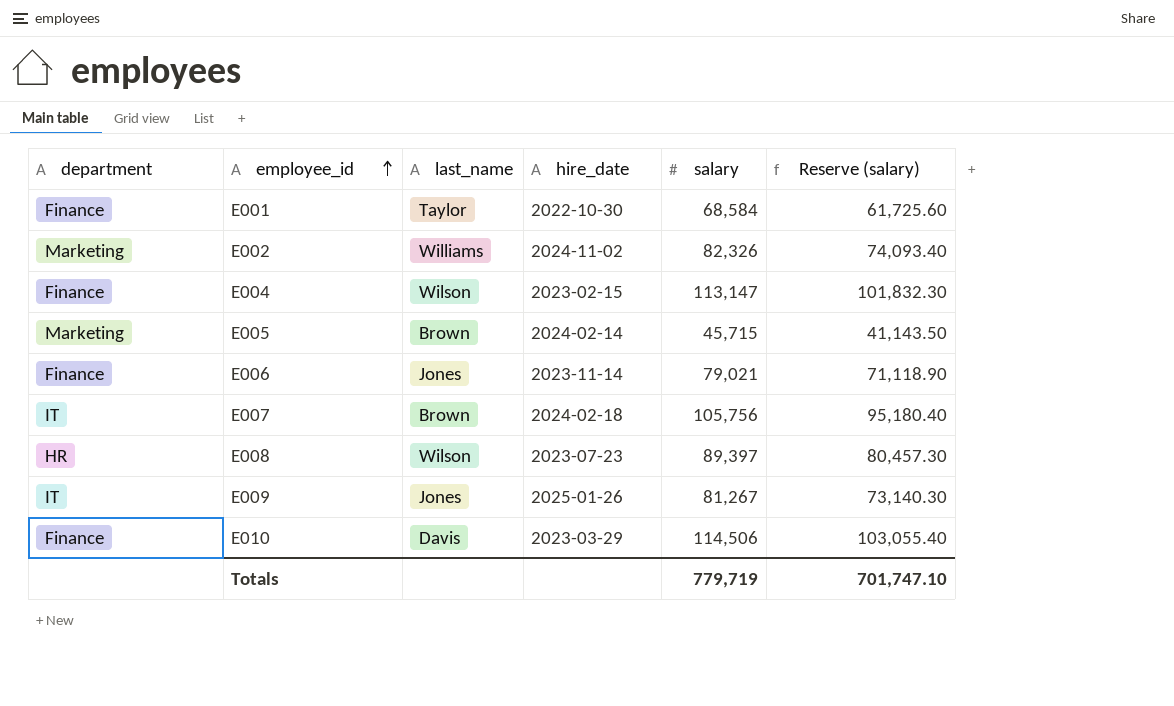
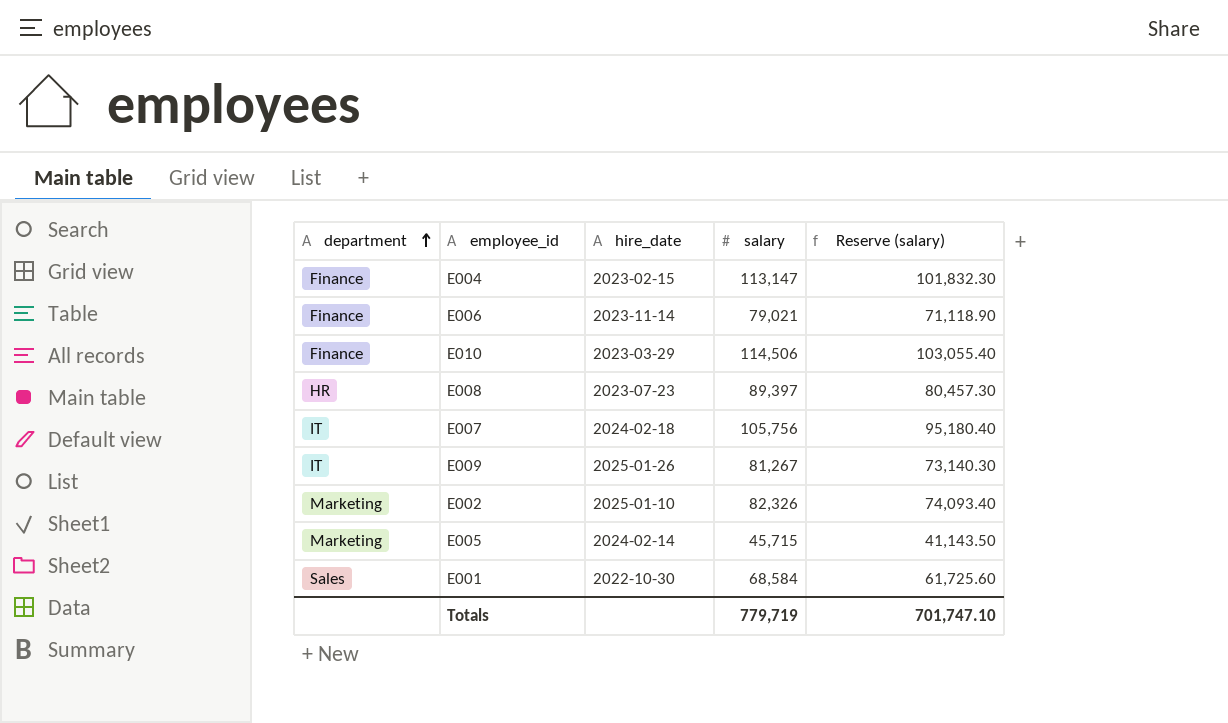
row order: employee_id ascending -> department ascending
column last_name | position: 3 -> none
E002 | hire_date: 2024-11-02 -> 2025-01-10
E001 | department: Finance -> Sales

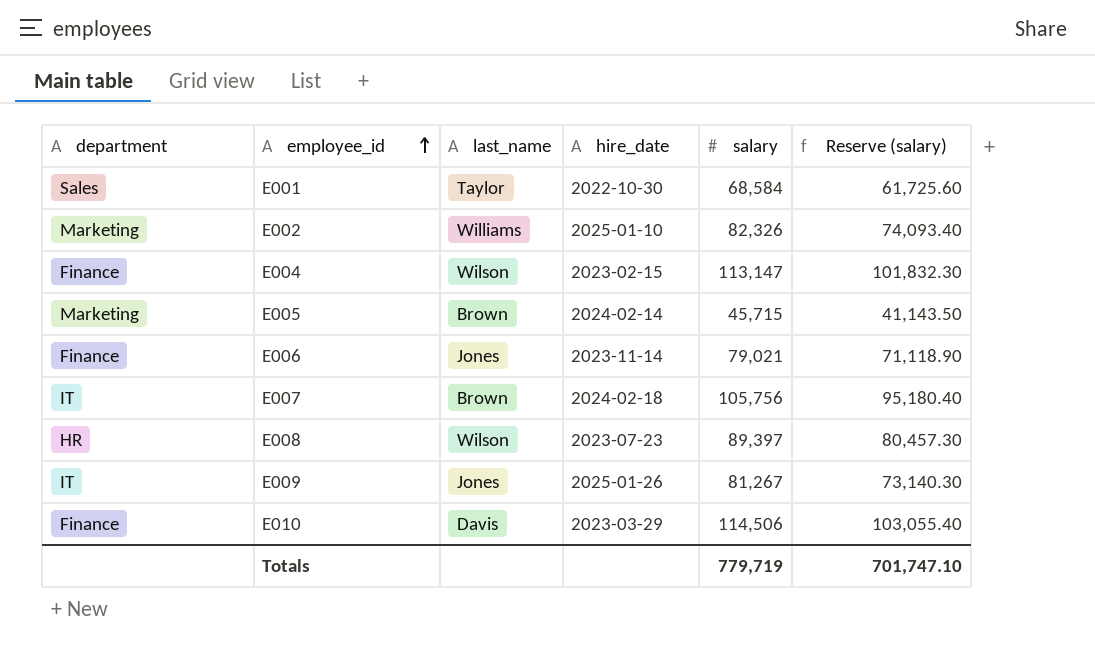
row order: department ascending -> employee_id ascending
column last_name | position: none -> 3

